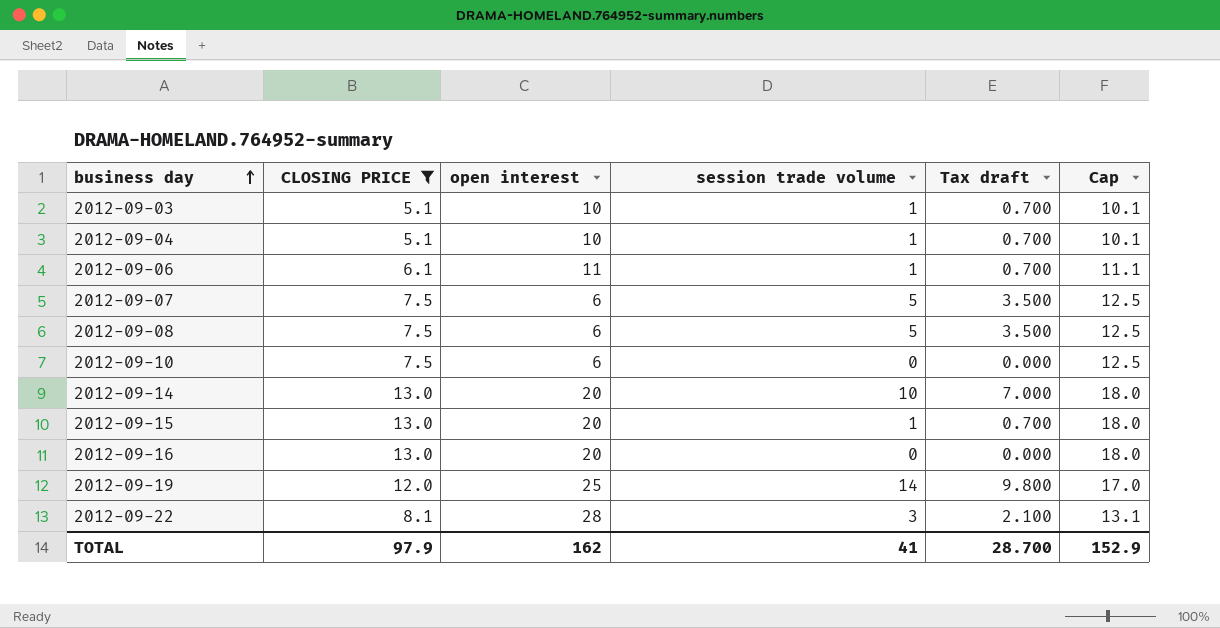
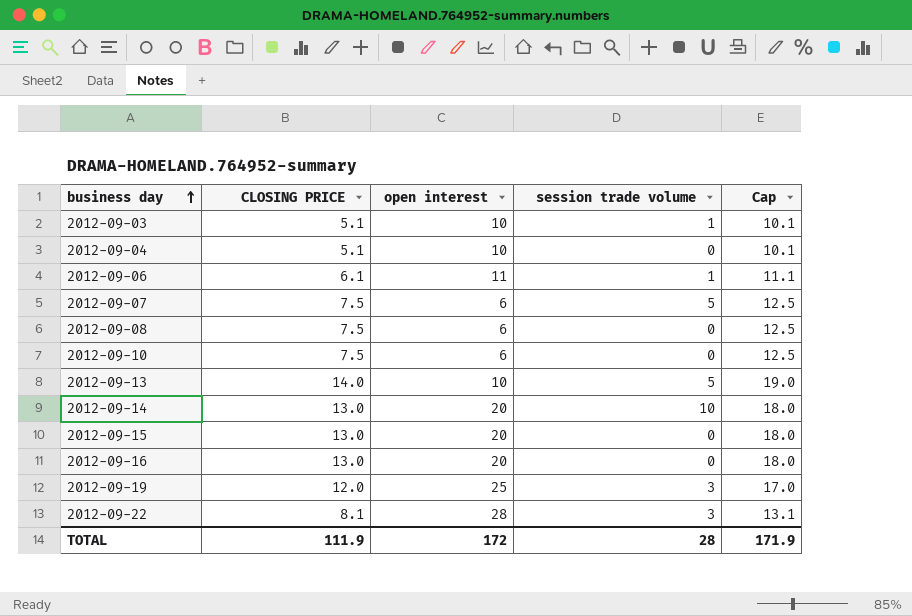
filter: CLOSING PRICE != 14.0 -> none
column Tax draft | formula: [session trade volume] * 0.7 -> none
2012-09-04 | session trade volume: 1 -> 0
2012-09-08 | session trade volume: 5 -> 0
2012-09-15 | session trade volume: 1 -> 0
2012-09-19 | session trade volume: 14 -> 3
TOTAL | CLOSING PRICE: 97.9 -> 111.9
TOTAL | open interest: 162 -> 172
TOTAL | session trade volume: 41 -> 28
TOTAL | Cap: 152.9 -> 171.9

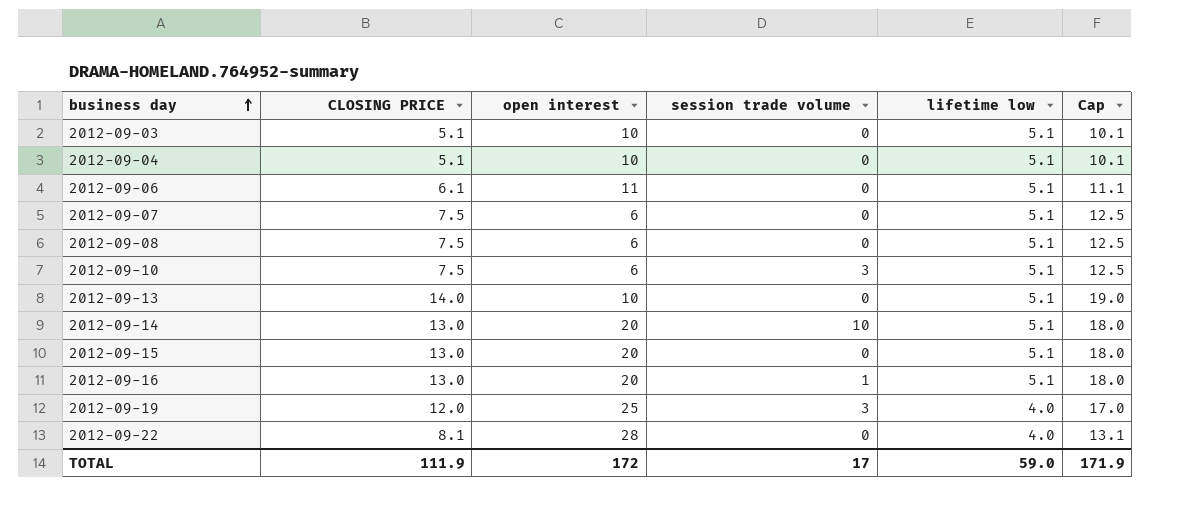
column lifetime low | position: none -> 5
2012-09-03 | session trade volume: 1 -> 0
2012-09-06 | session trade volume: 1 -> 0
2012-09-07 | session trade volume: 5 -> 0
2012-09-10 | session trade volume: 0 -> 3
2012-09-13 | session trade volume: 5 -> 0
2012-09-16 | session trade volume: 0 -> 1
2012-09-22 | session trade volume: 3 -> 0
TOTAL | session trade volume: 28 -> 17

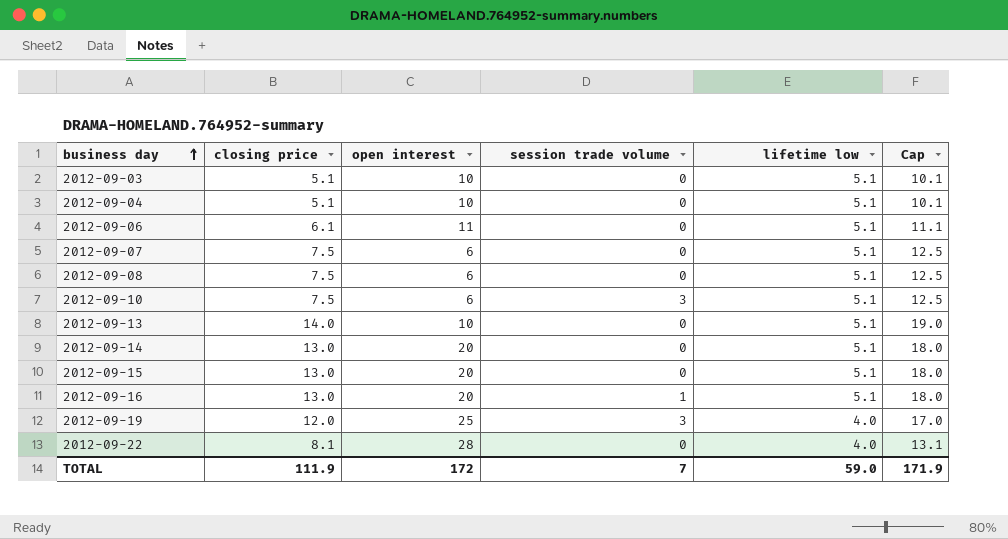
column name: CLOSING PRICE -> closing price
2012-09-14 | session trade volume: 10 -> 0
TOTAL | session trade volume: 17 -> 7

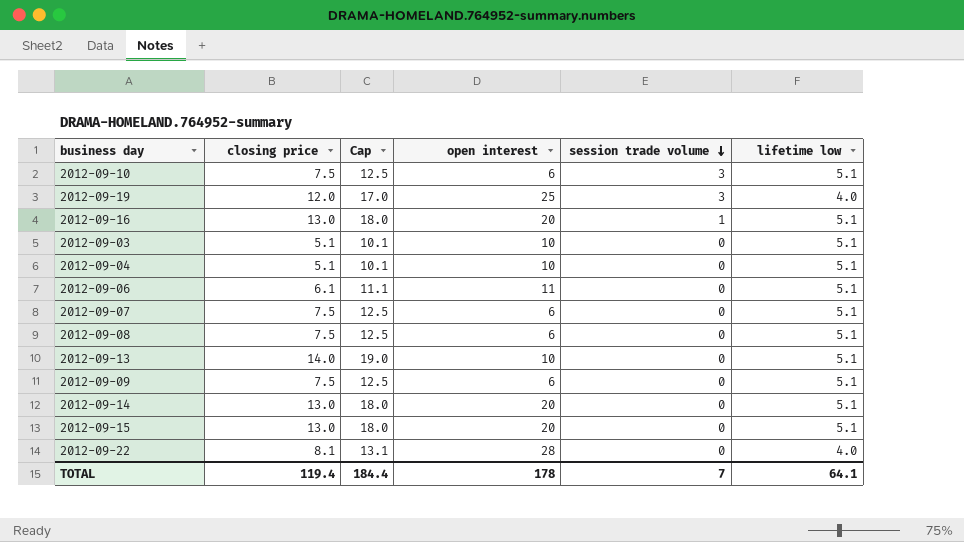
row order: business day ascending -> session trade volume descending
column Cap | position: 6 -> 3
row 2012-09-09: none -> 7.5 | 12.5 | 6 | 0 | 5.1
TOTAL | closing price: 111.9 -> 119.4
TOTAL | Cap: 171.9 -> 184.4
TOTAL | open interest: 172 -> 178
TOTAL | lifetime low: 59.0 -> 64.1

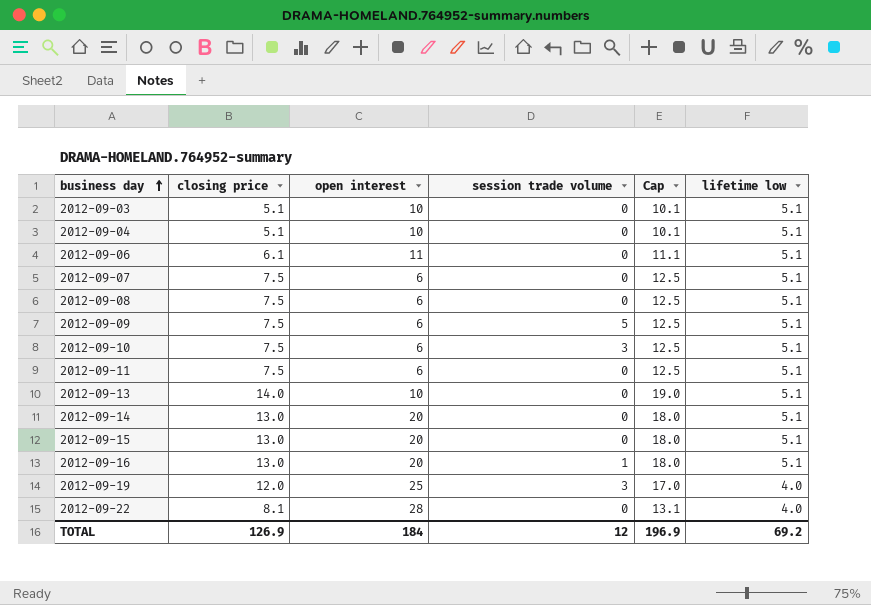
row order: session trade volume descending -> business day ascending
column Cap | position: 3 -> 5
2012-09-09 | session trade volume: 0 -> 5
row 2012-09-11: none -> 7.5 | 6 | 0 | 12.5 | 5.1
TOTAL | closing price: 119.4 -> 126.9
TOTAL | open interest: 178 -> 184
TOTAL | session trade volume: 7 -> 12
TOTAL | Cap: 184.4 -> 196.9
TOTAL | lifetime low: 64.1 -> 69.2

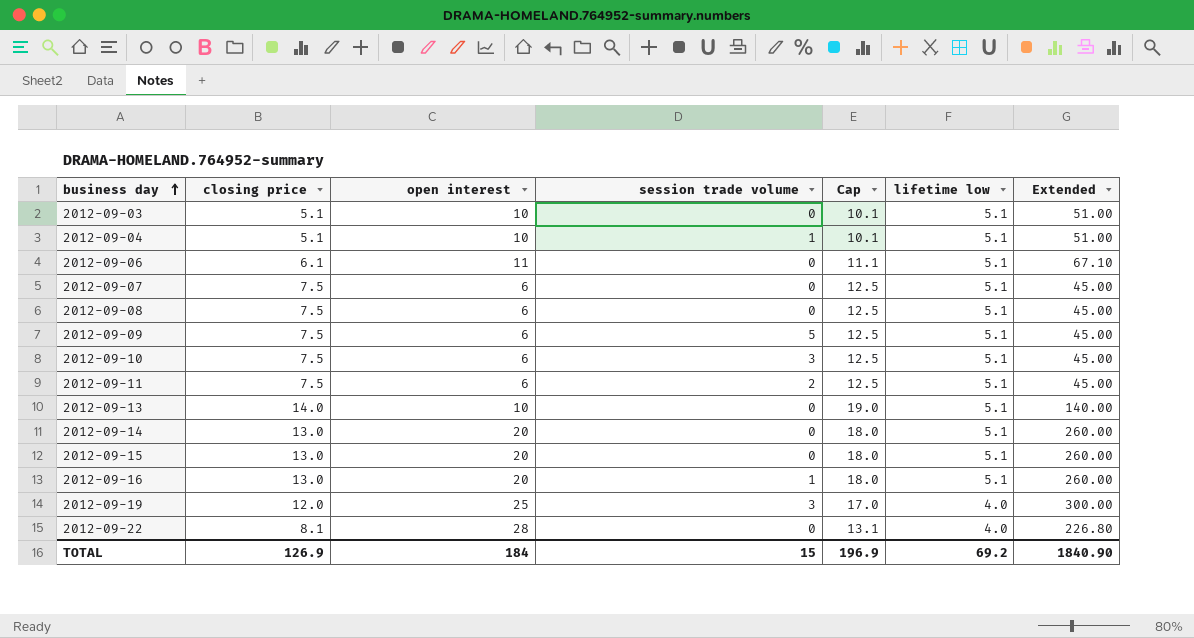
column Extended | formula: none -> [closing price] * [open interest]
2012-09-04 | session trade volume: 0 -> 1
2012-09-11 | session trade volume: 0 -> 2
TOTAL | session trade volume: 12 -> 15

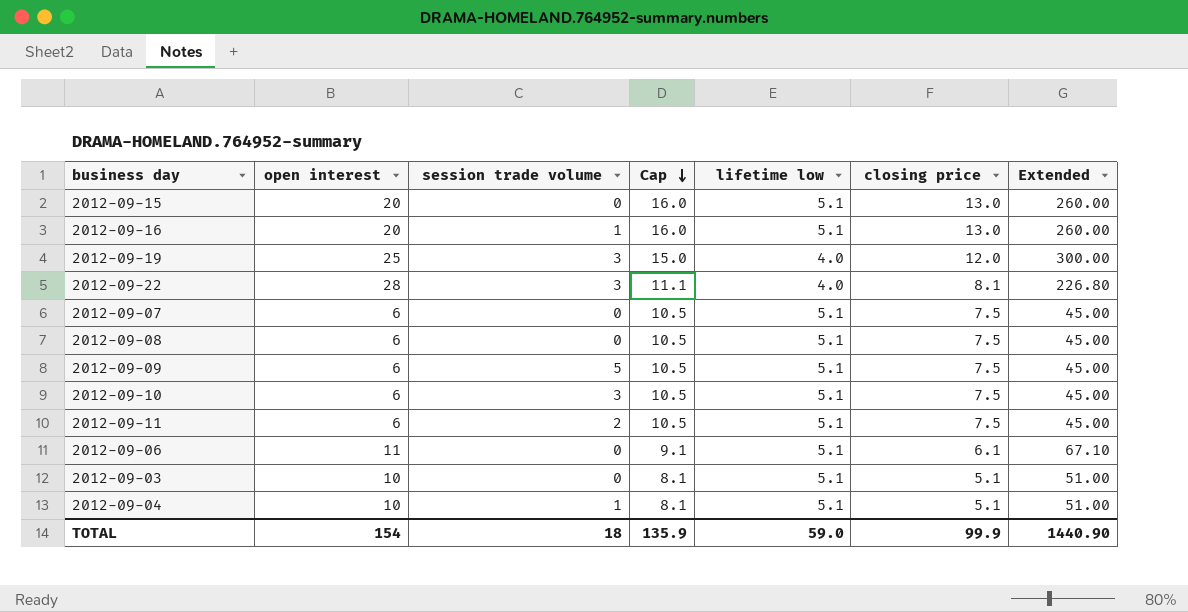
row order: business day ascending -> Cap descending
column Cap | formula: [closing price] + 5 -> [closing price] + 3
column closing price | position: 2 -> 6
row 2012-09-13: 14.0 | 10 | 0 | 19.0 | 5.1 | 140.00 -> none
row 2012-09-14: 13.0 | 20 | 0 | 18.0 | 5.1 | 260.00 -> none
2012-09-22 | session trade volume: 0 -> 3
TOTAL | open interest: 184 -> 154
TOTAL | session trade volume: 15 -> 18
TOTAL | Cap: 196.9 -> 135.9
TOTAL | lifetime low: 69.2 -> 59.0
TOTAL | closing price: 126.9 -> 99.9
TOTAL | Extended: 1840.90 -> 1440.90

